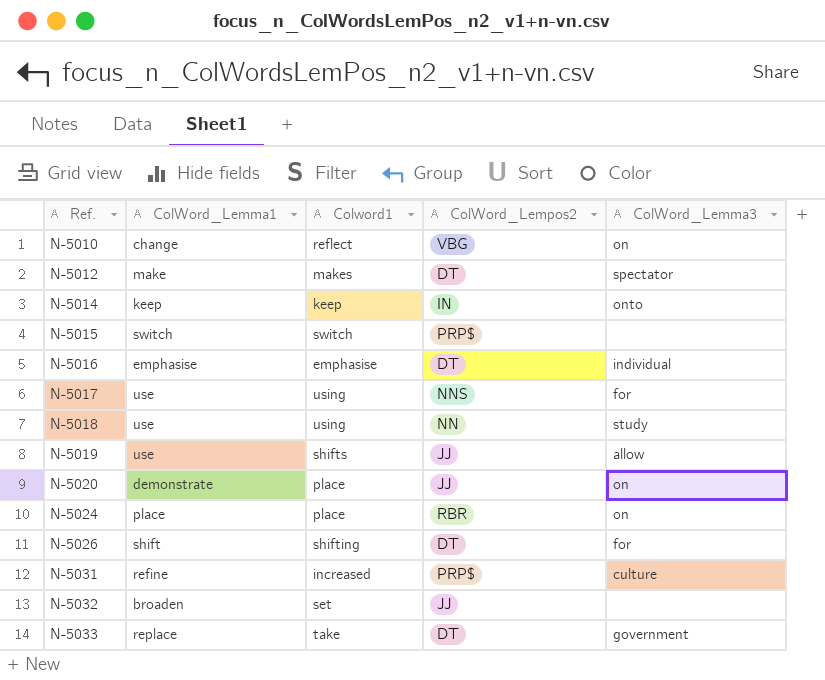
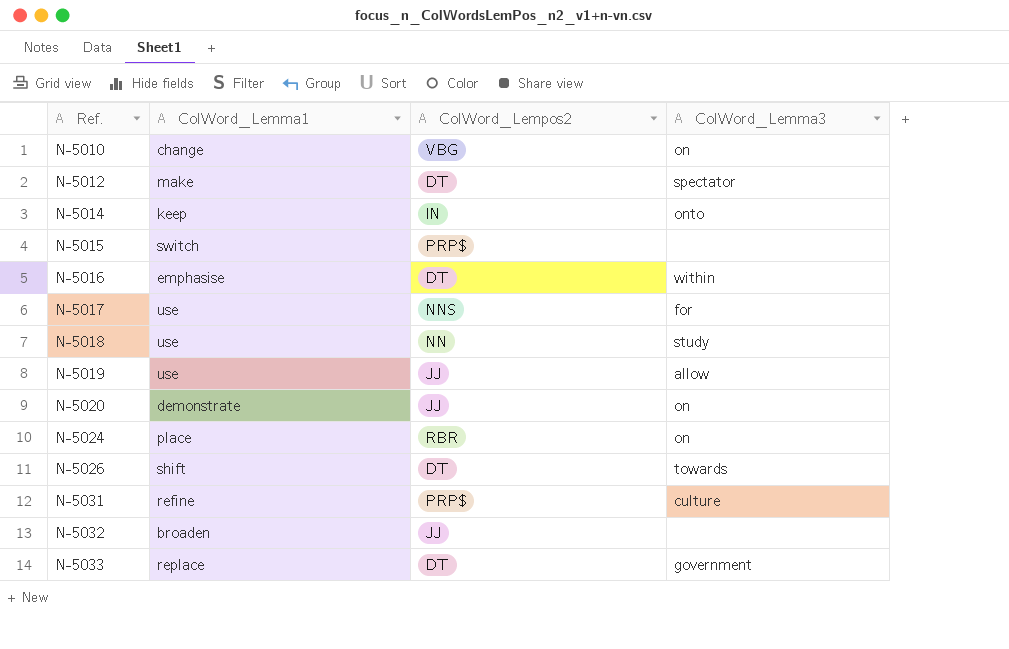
column Colword1 | position: 3 -> none
N-5016 | ColWord_Lemma3: individual -> within
N-5026 | ColWord_Lemma3: for -> towards

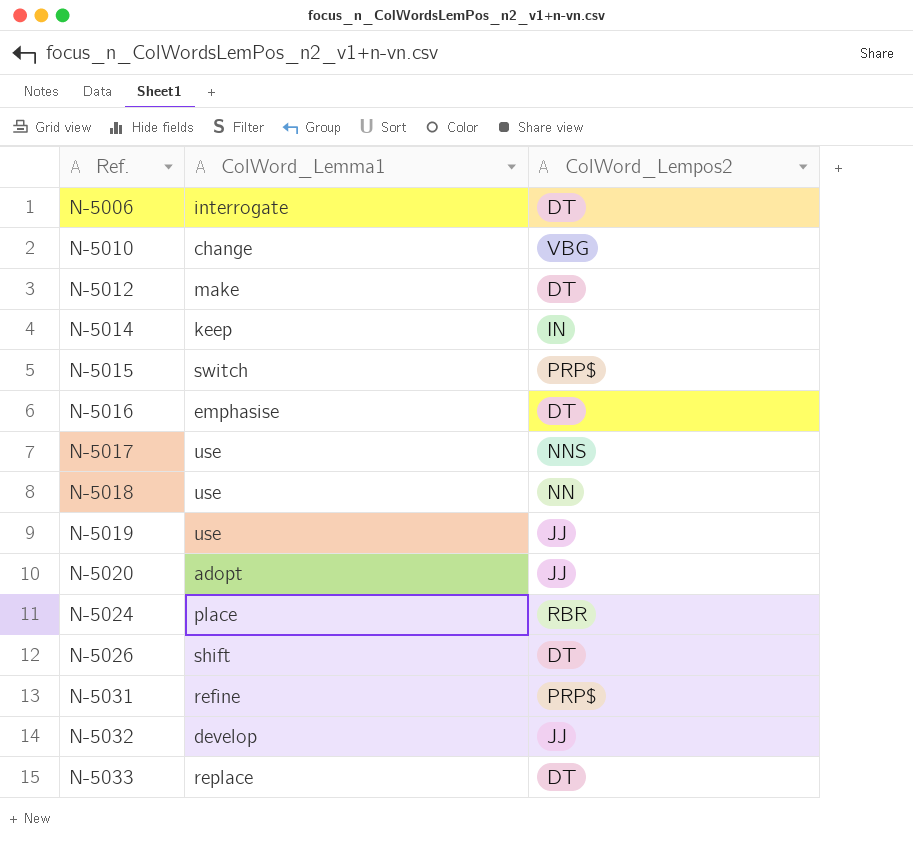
column ColWord_Lemma3 | position: 4 -> none
row N-5006: none -> interrogate | DT
N-5020 | ColWord_Lemma1: demonstrate -> adopt
N-5032 | ColWord_Lemma1: broaden -> develop

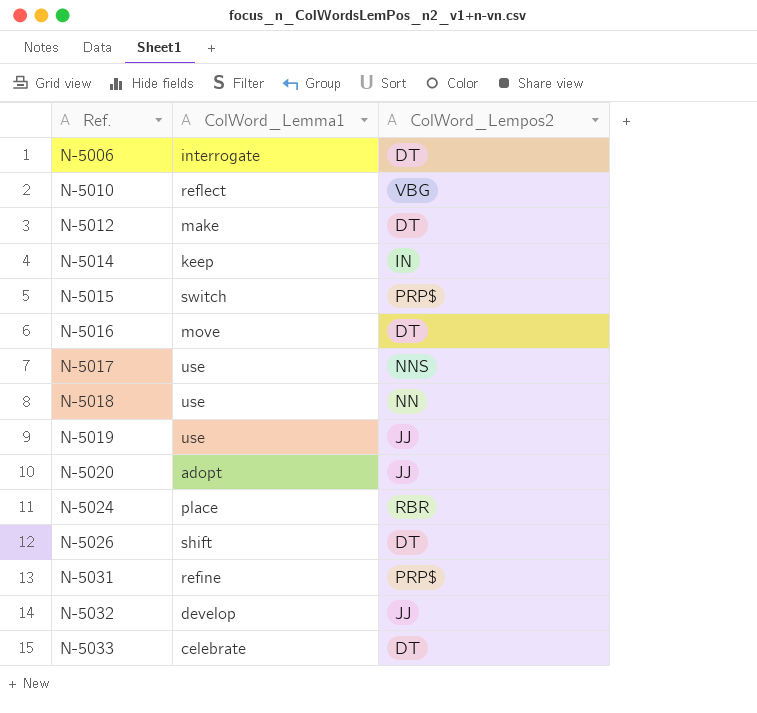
N-5010 | ColWord_Lemma1: change -> reflect
N-5016 | ColWord_Lemma1: emphasise -> move
N-5033 | ColWord_Lemma1: replace -> celebrate

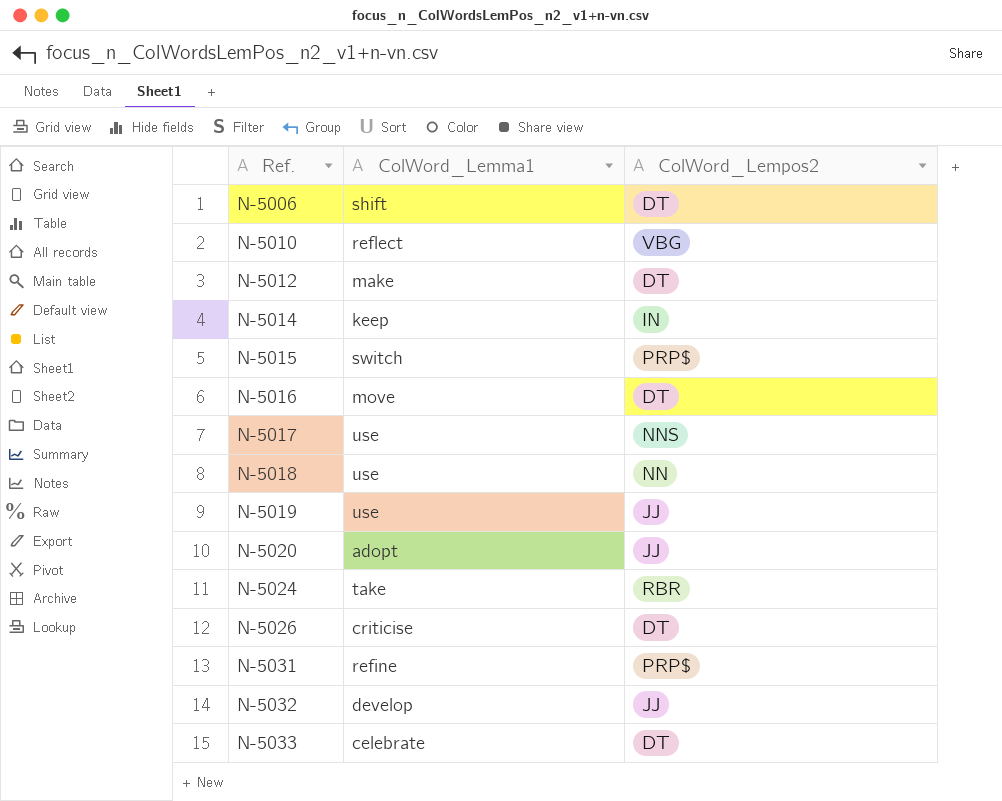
N-5006 | ColWord_Lemma1: interrogate -> shift
N-5024 | ColWord_Lemma1: place -> take
N-5026 | ColWord_Lemma1: shift -> criticise

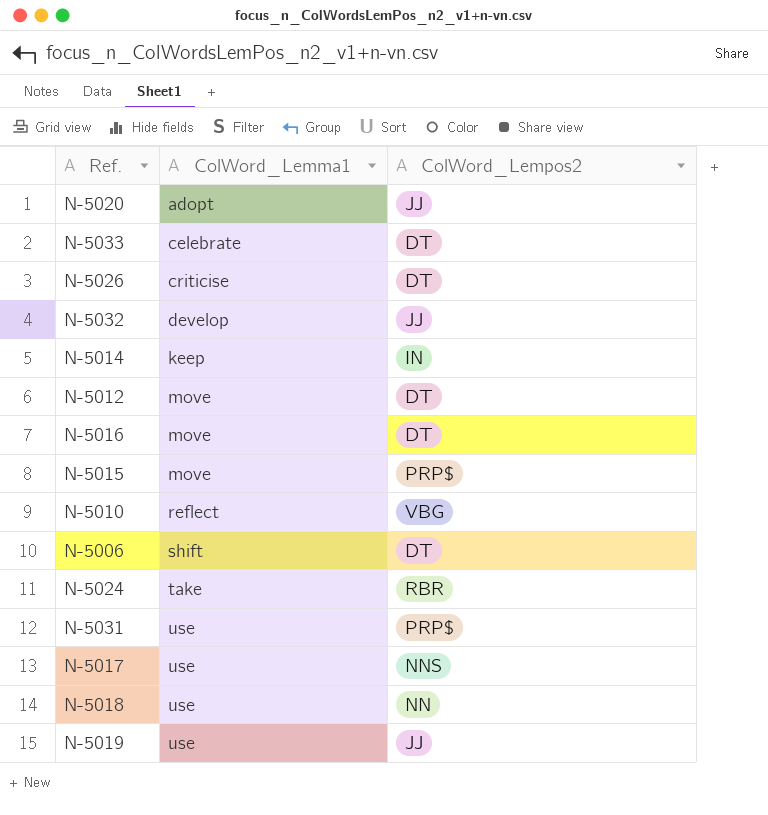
row order: Ref. ascending -> ColWord_Lemma1 ascending
N-5012 | ColWord_Lemma1: make -> move
N-5015 | ColWord_Lemma1: switch -> move
N-5031 | ColWord_Lemma1: refine -> use

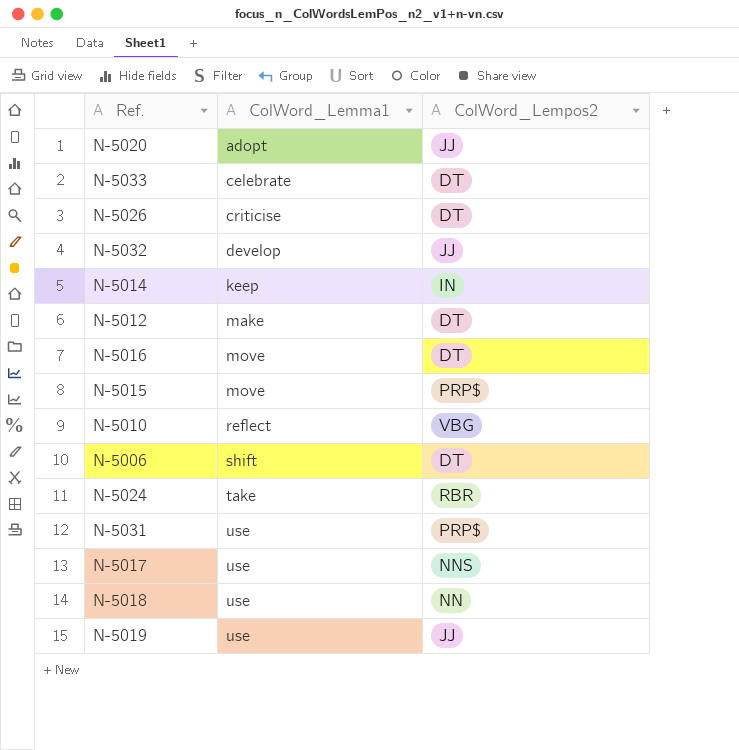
N-5012 | ColWord_Lemma1: move -> make

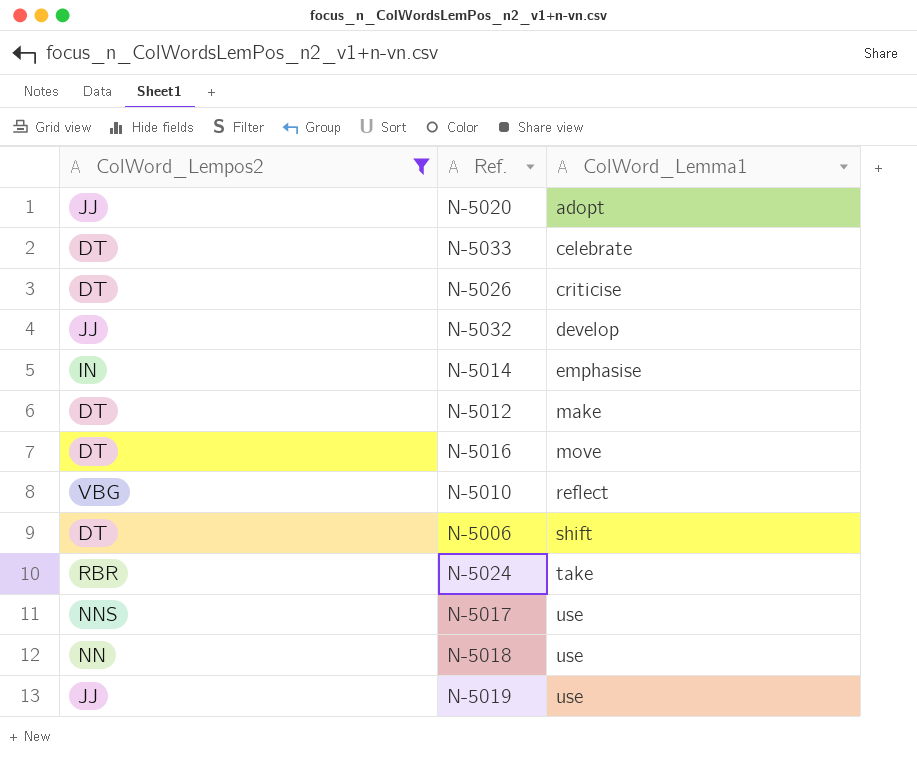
filter: none -> ColWord_Lempos2 != PRP$
column ColWord_Lempos2 | position: 3 -> 1
N-5014 | ColWord_Lemma1: keep -> emphasise

